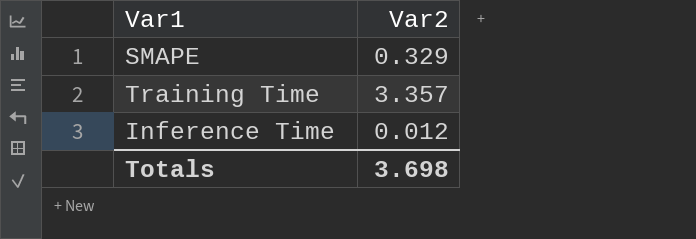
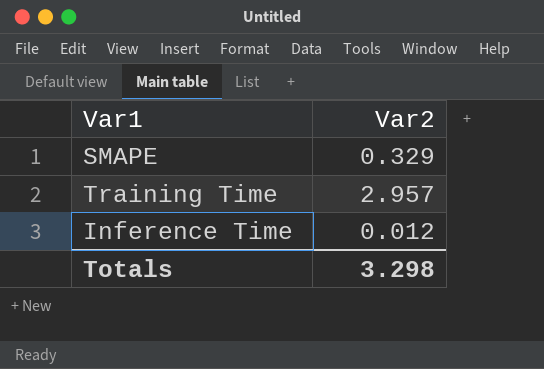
Training Time | Var2: 3.357 -> 2.957
Totals | Var2: 3.698 -> 3.298

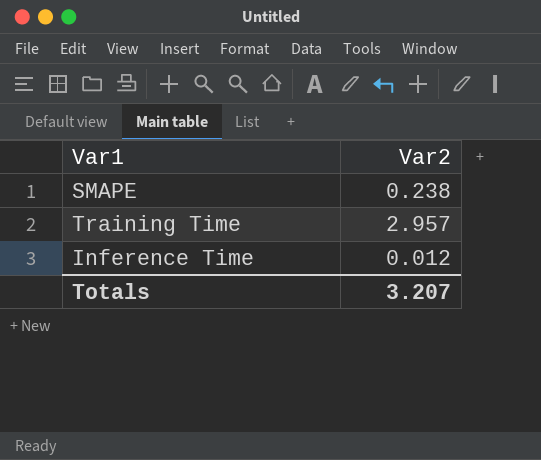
SMAPE | Var2: 0.329 -> 0.238
Totals | Var2: 3.298 -> 3.207

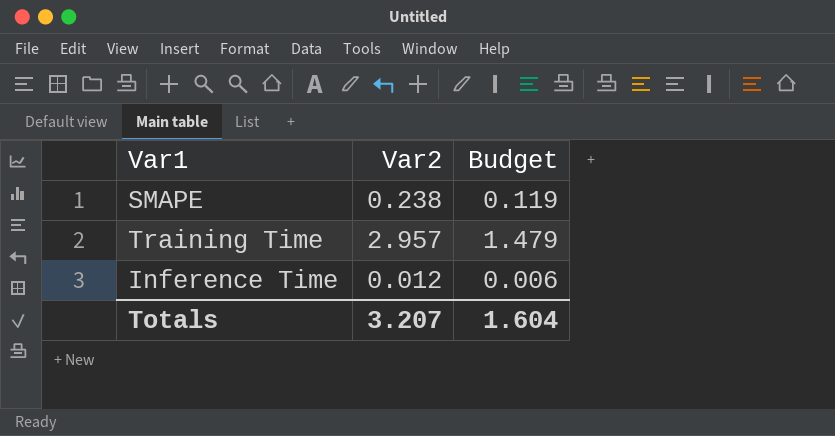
column Budget | formula: none -> [Var2] * 0.5

